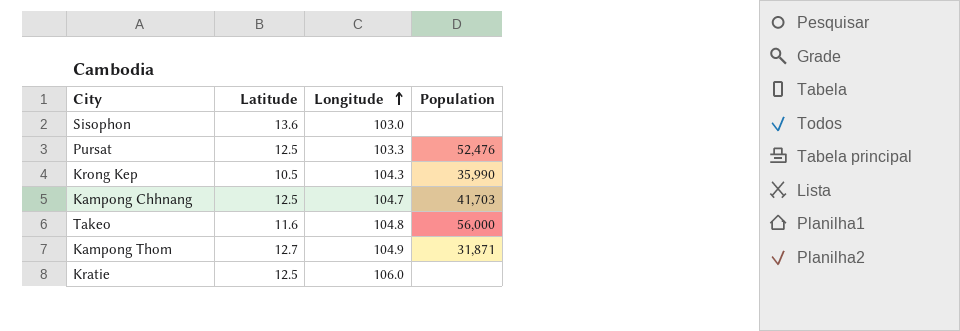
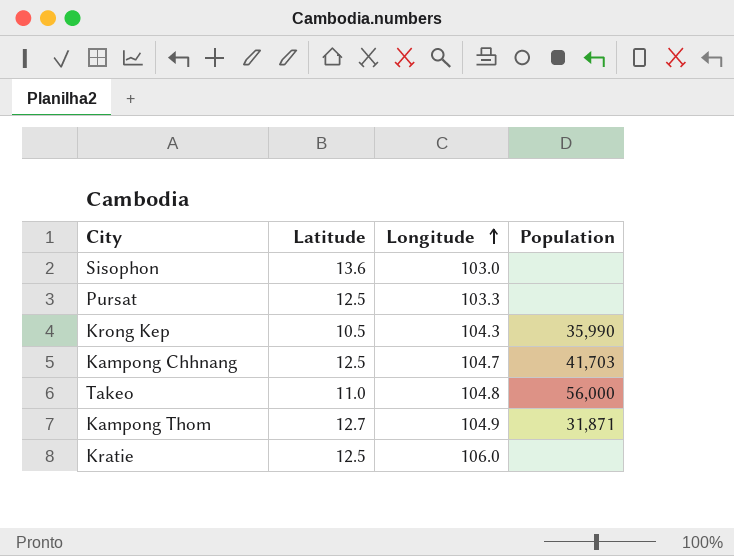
Pursat | Population: 52,476 -> none
Takeo | Latitude: 11.6 -> 11.0

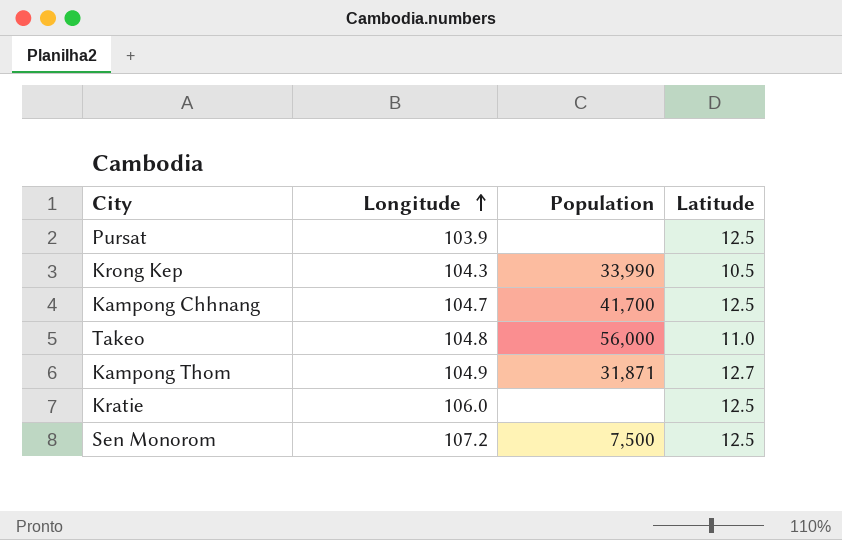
column Latitude | position: 2 -> 4
row Sisophon: 13.6 | 103.0 | none -> none
Pursat | Longitude: 103.3 -> 103.9
Krong Kep | Population: 35,990 -> 33,990
Kampong Chhnang | Population: 41,703 -> 41,700
row Sen Monorom: none -> 107.2 | 7,500 | 12.5

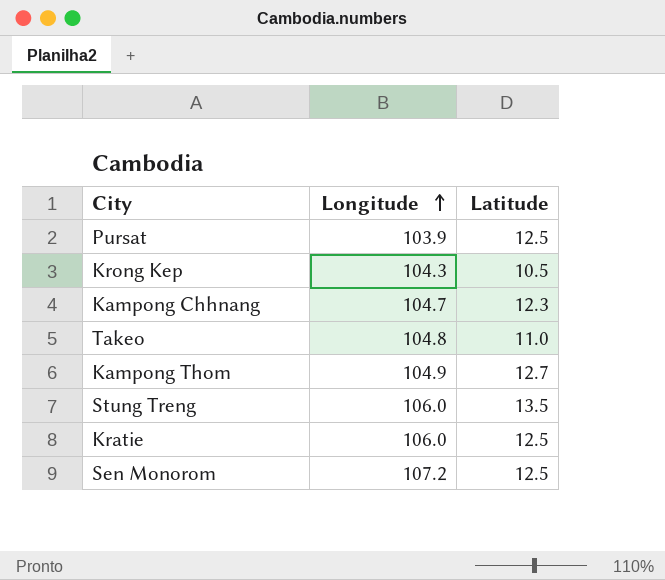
column Population | position: 3 -> none
Kampong Chhnang | Latitude: 12.5 -> 12.3
row Stung Treng: none -> 106.0 | 13.5

